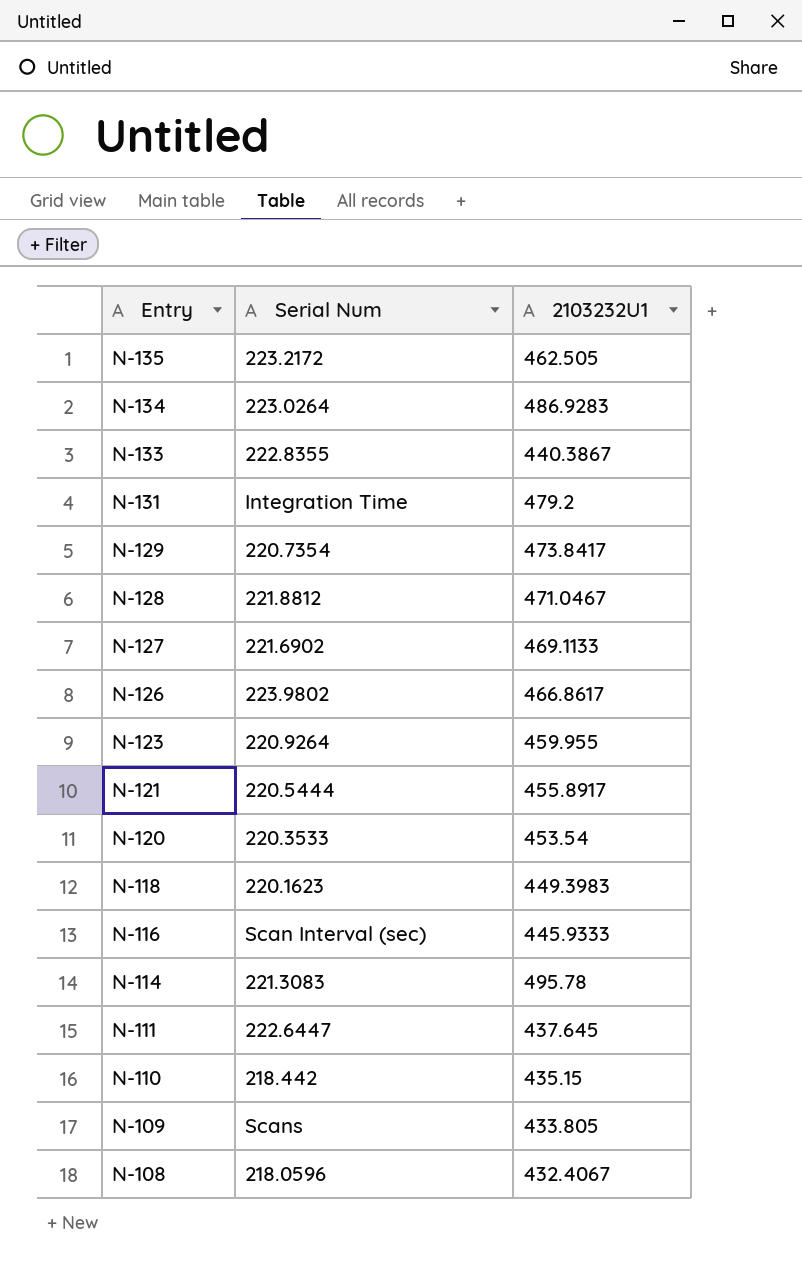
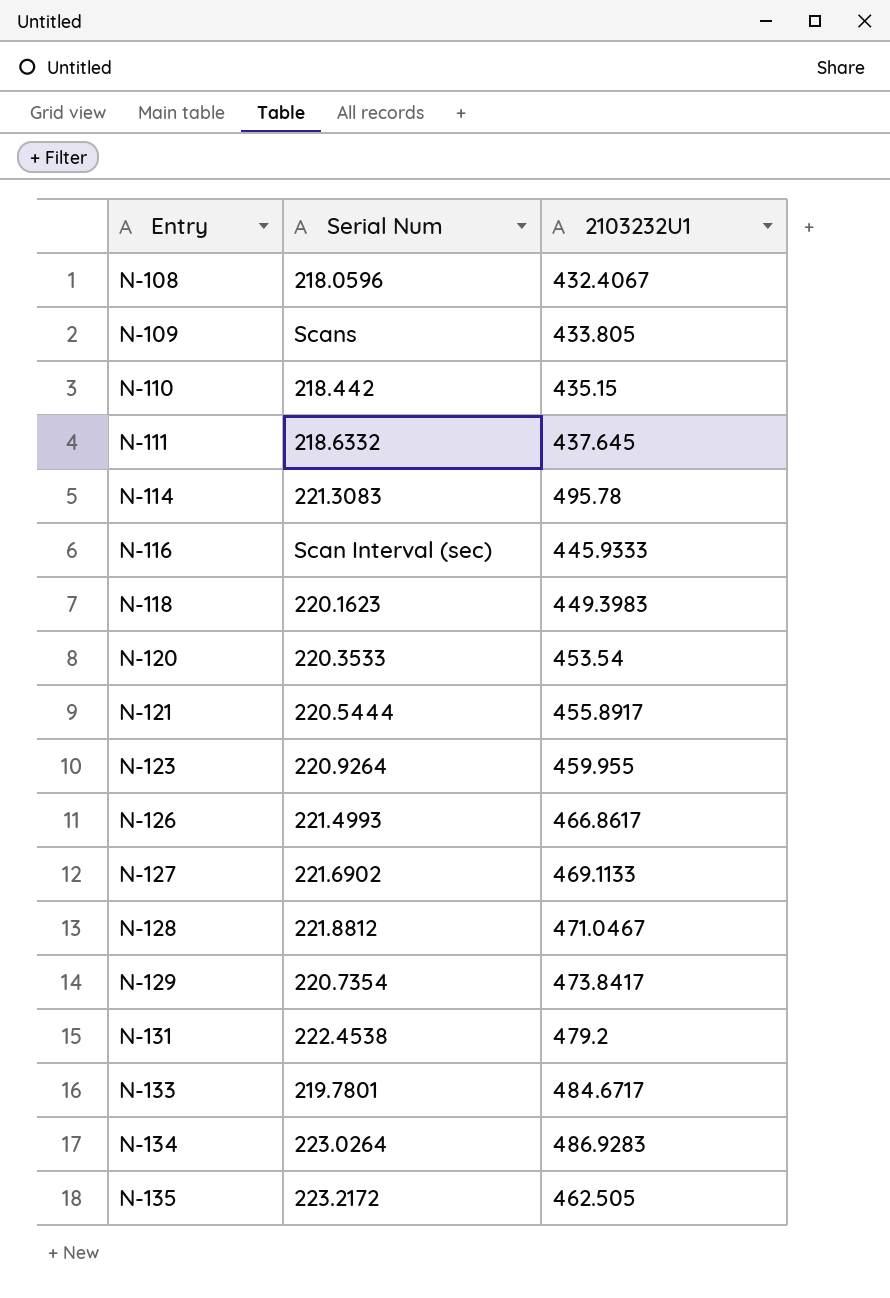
row order: Entry descending -> Entry ascending
N-111 | Serial Num: 222.6447 -> 218.6332
N-126 | Serial Num: 223.9802 -> 221.4993
N-131 | Serial Num: Integration Time -> 222.4538
N-133 | Serial Num: 222.8355 -> 219.7801
N-133 | 2103232U1: 440.3867 -> 484.6717

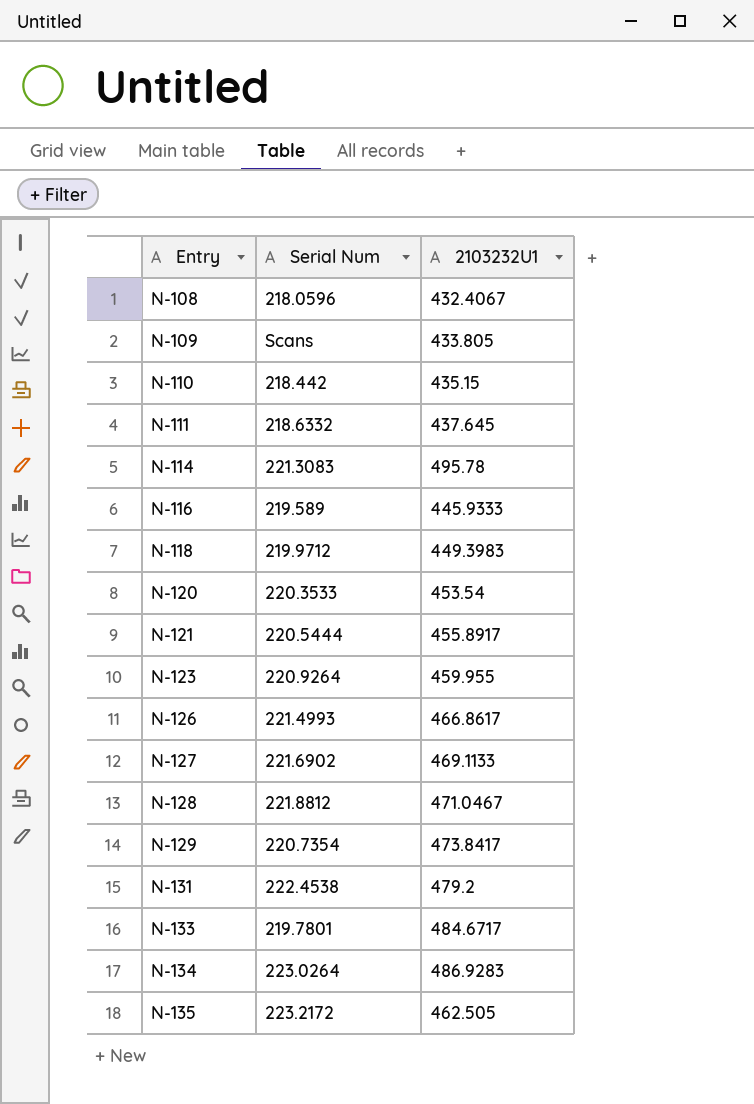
N-116 | Serial Num: Scan Interval (sec) -> 219.589
N-118 | Serial Num: 220.1623 -> 219.9712

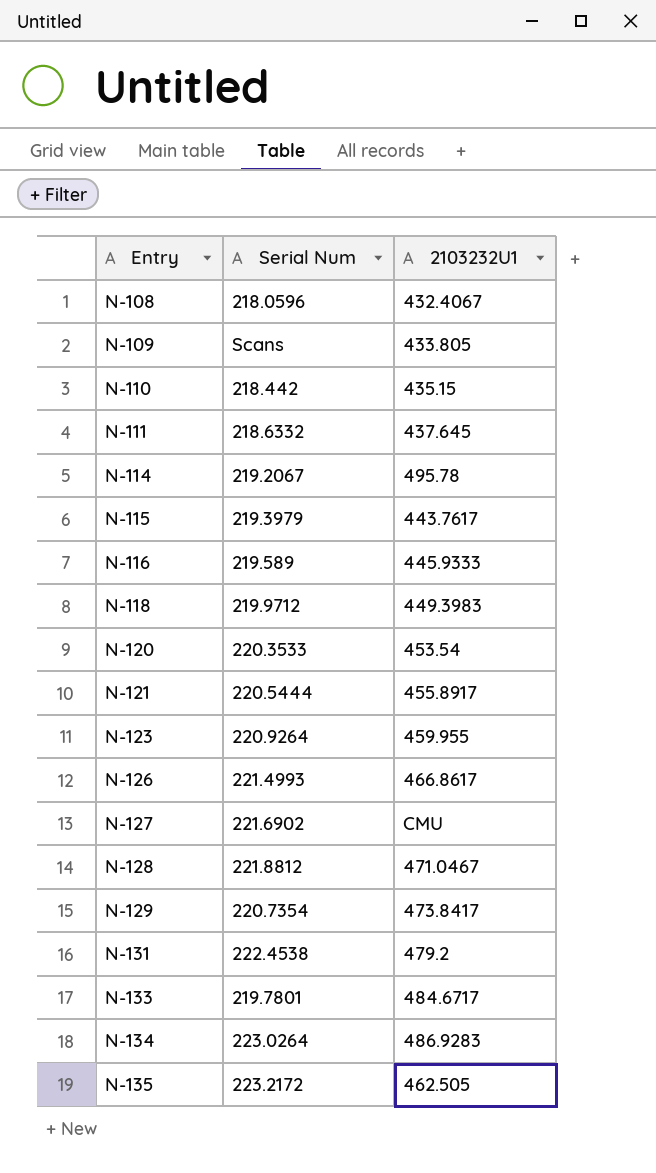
N-114 | Serial Num: 221.3083 -> 219.2067
row N-115: none -> 219.3979 | 443.7617
N-127 | 2103232U1: 469.1133 -> CMU

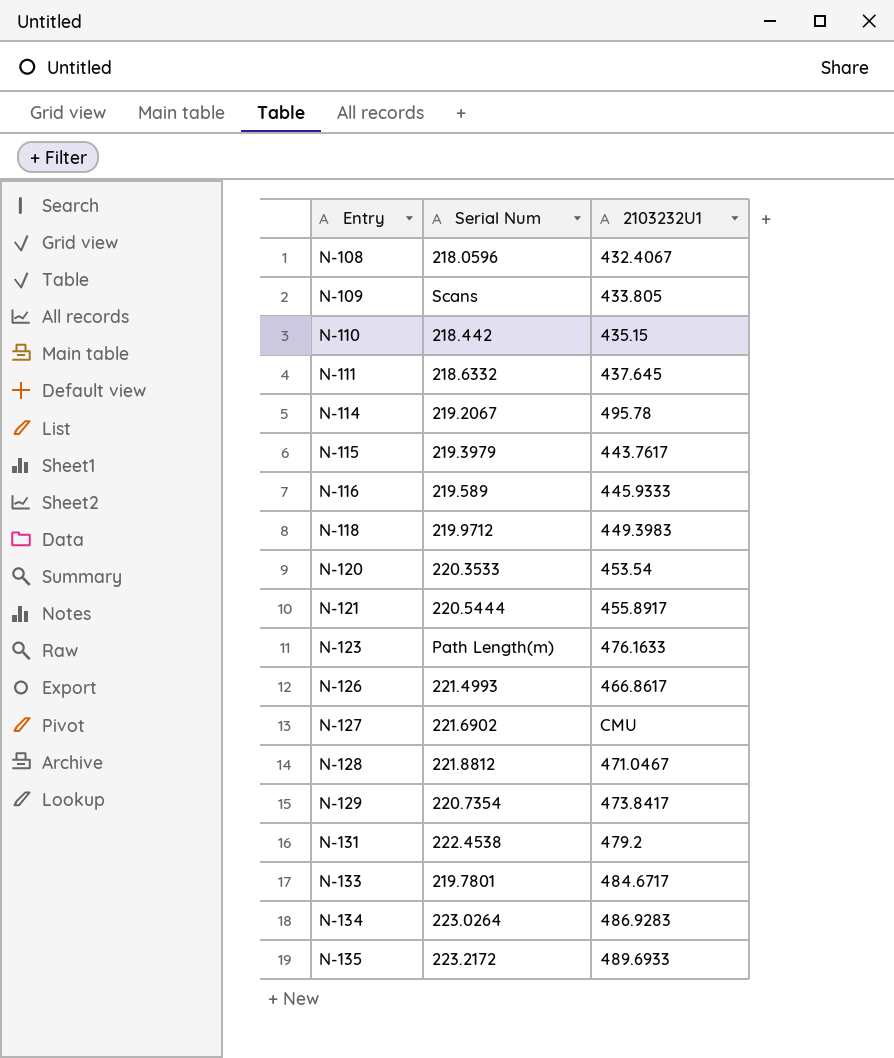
N-123 | Serial Num: 220.9264 -> Path Length(m)
N-123 | 2103232U1: 459.955 -> 476.1633
N-135 | 2103232U1: 462.505 -> 489.6933

